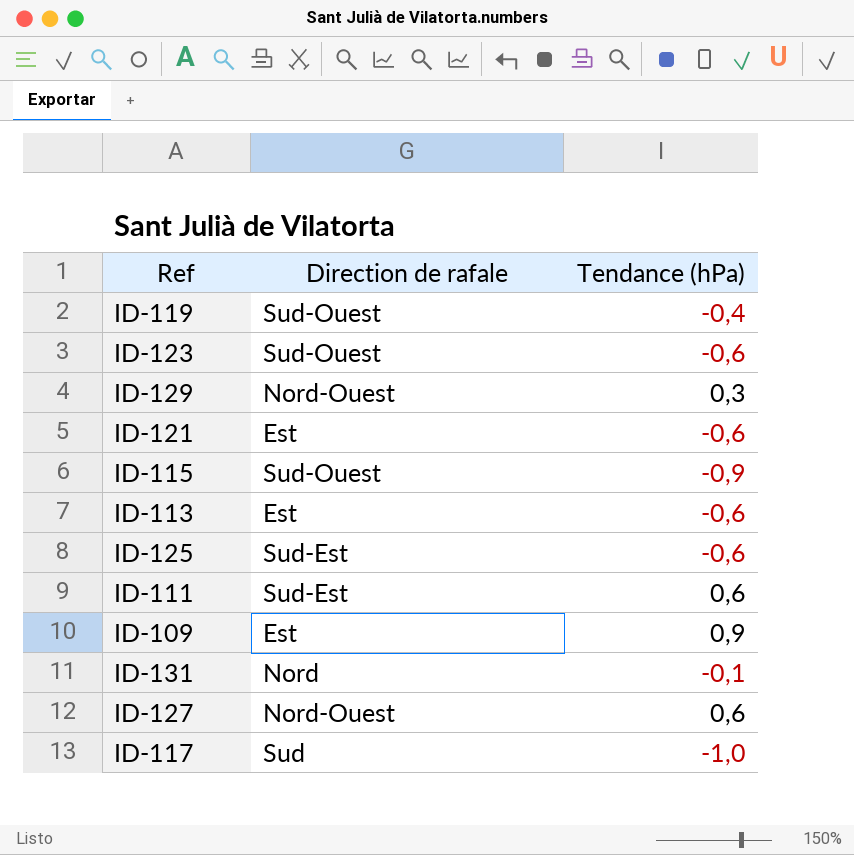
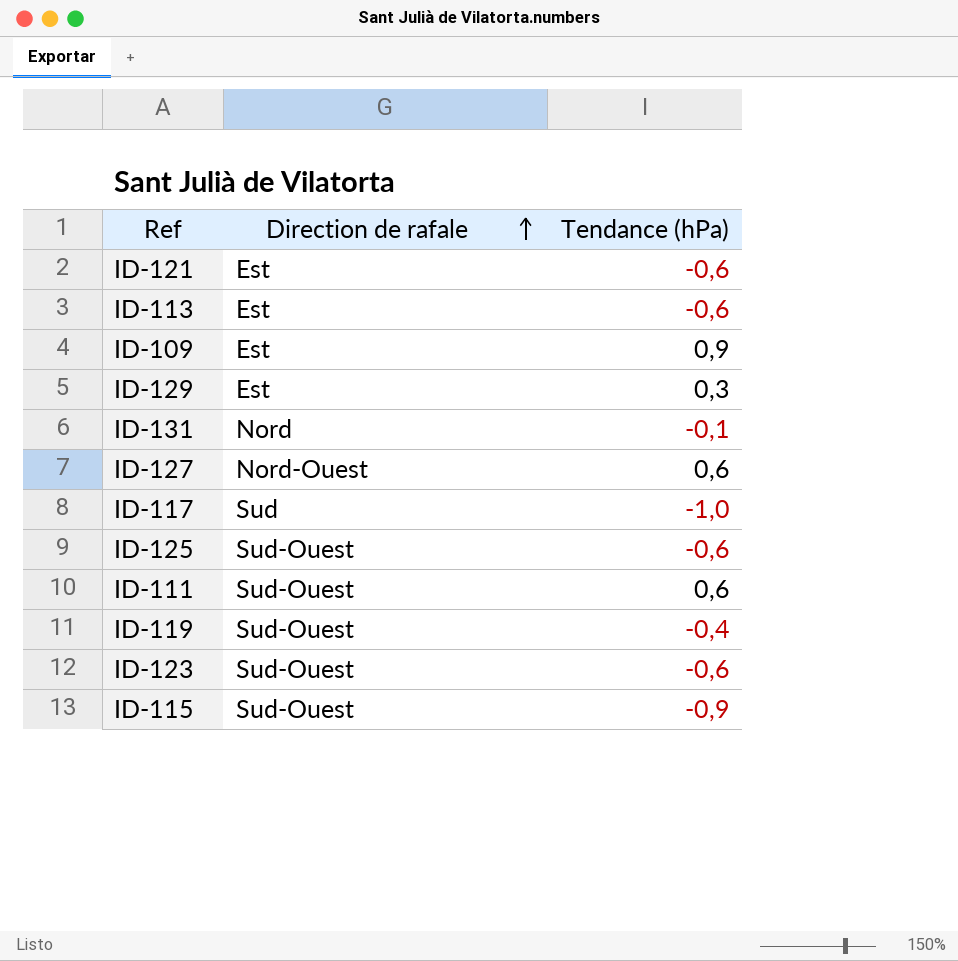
row order: none -> Direction de rafale ascending
ID-129 | Direction de rafale: Nord-Ouest -> Est
ID-125 | Direction de rafale: Sud-Est -> Sud-Ouest
ID-111 | Direction de rafale: Sud-Est -> Sud-Ouest

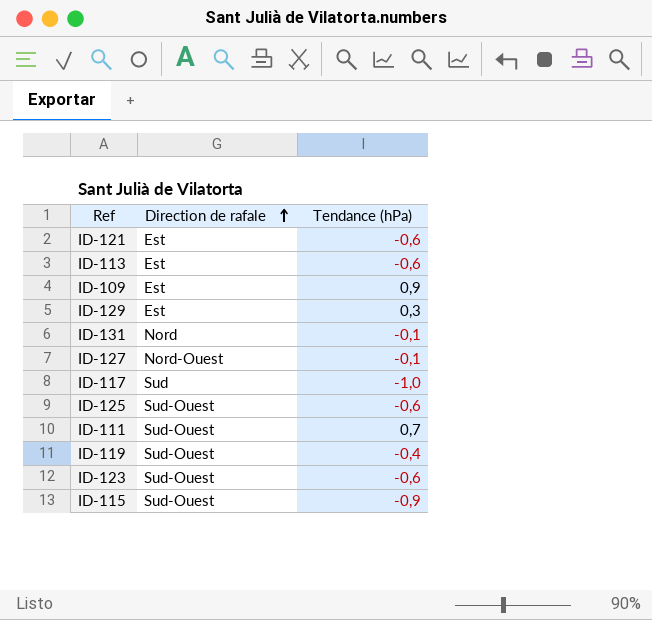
ID-127 | Tendance (hPa): 0,6 -> -0,1
ID-111 | Tendance (hPa): 0,6 -> 0,7

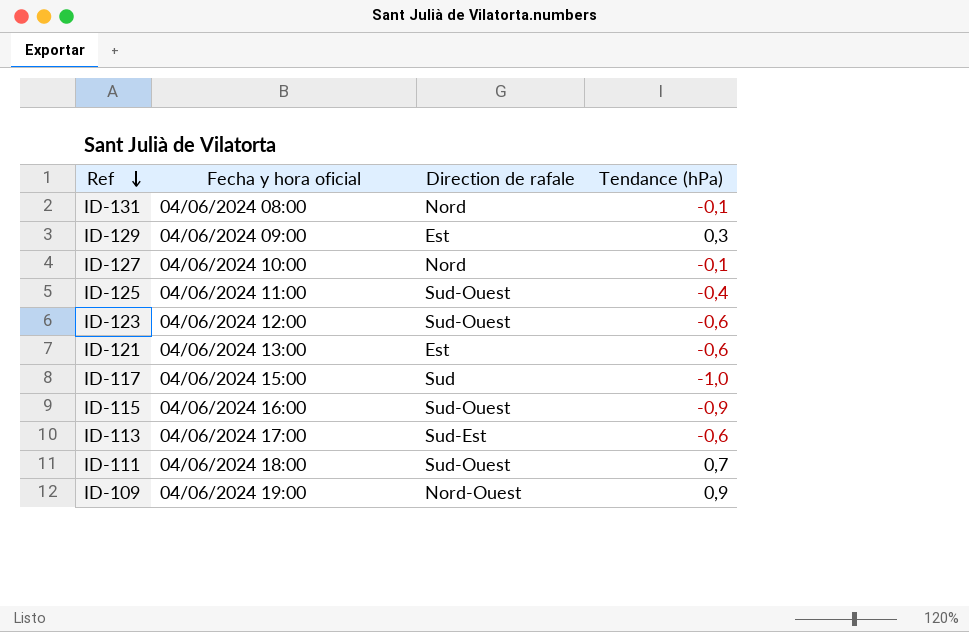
row order: Direction de rafale ascending -> Ref descending
column Fecha y hora oficial | position: none -> 2
row ID-119: Sud-Ouest | -0,4 -> none
ID-127 | Direction de rafale: Nord-Ouest -> Nord
ID-125 | Tendance (hPa): -0,6 -> -0,4
ID-113 | Direction de rafale: Est -> Sud-Est
ID-109 | Direction de rafale: Est -> Nord-Ouest

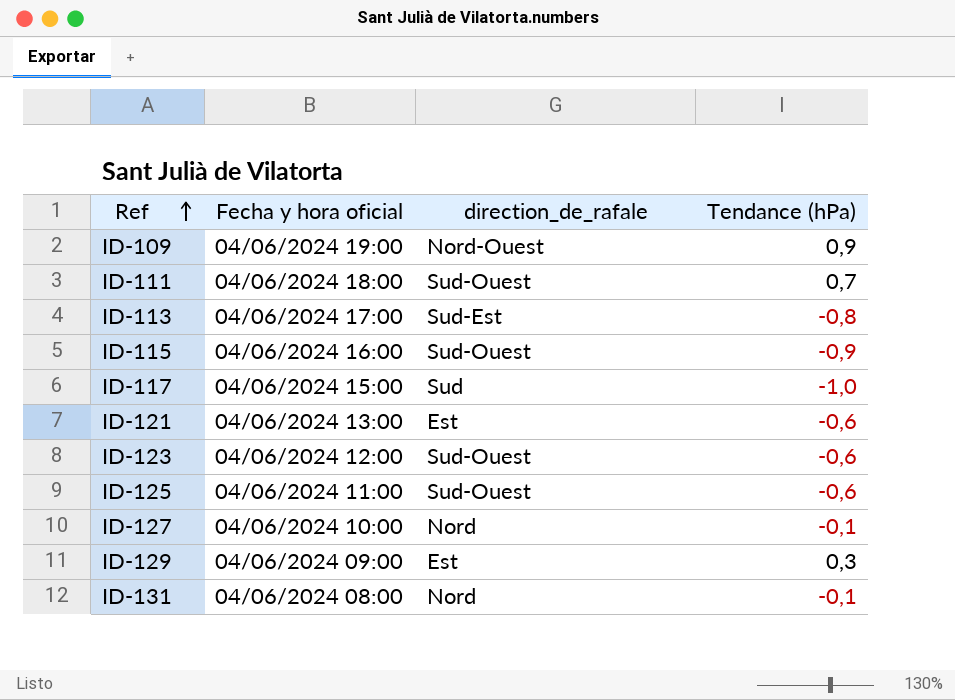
row order: Ref descending -> Ref ascending
column name: Direction de rafale -> direction_de_rafale
ID-113 | Tendance (hPa): -0,6 -> -0,8
ID-125 | Tendance (hPa): -0,4 -> -0,6

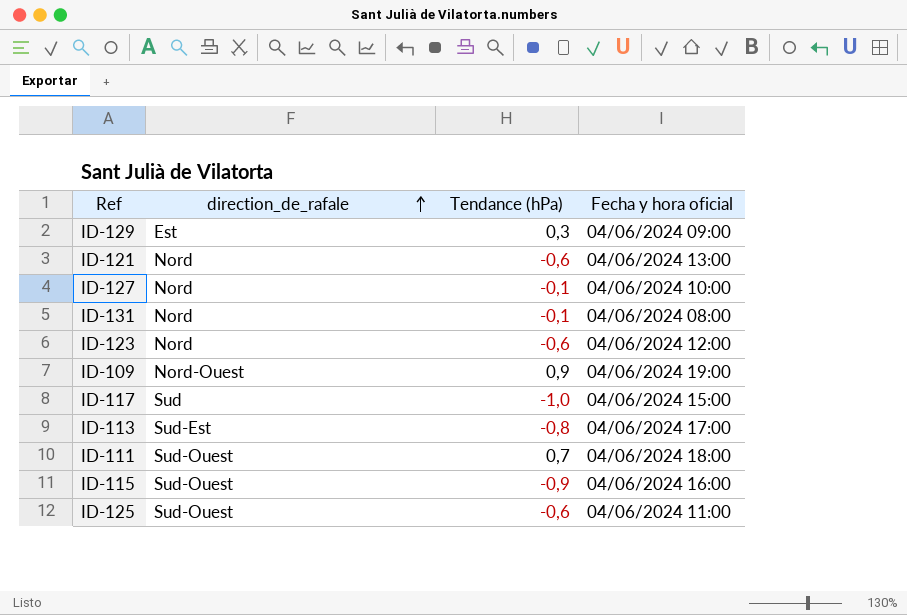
row order: Ref ascending -> direction_de_rafale ascending
column Fecha y hora oficial | position: 2 -> 4
ID-121 | direction_de_rafale: Est -> Nord
ID-123 | direction_de_rafale: Sud-Ouest -> Nord

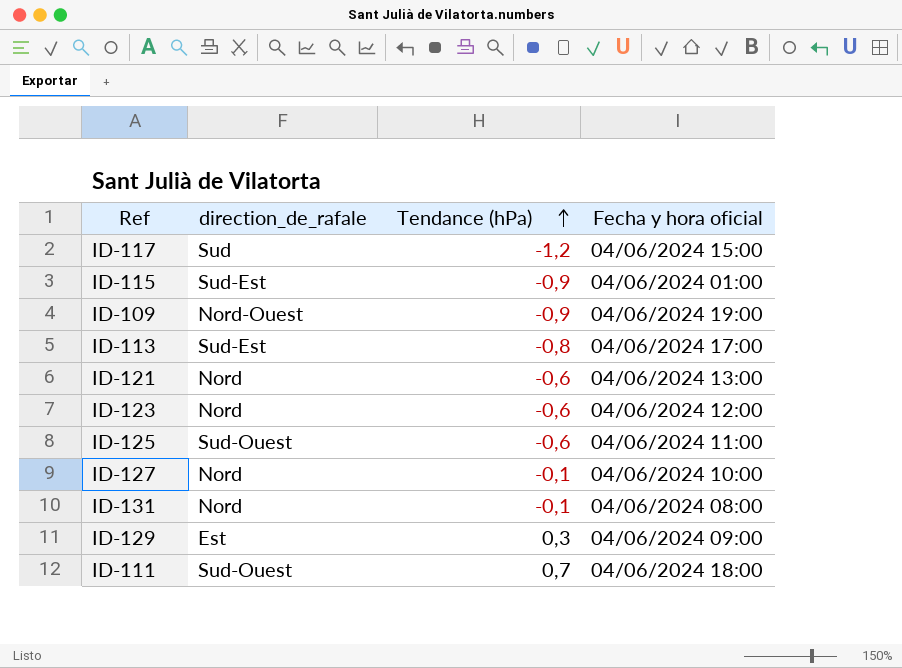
row order: direction_de_rafale ascending -> Tendance (hPa) ascending
ID-117 | Tendance (hPa): -1,0 -> -1,2
ID-115 | direction_de_rafale: Sud-Ouest -> Sud-Est
ID-115 | Fecha y hora oficial: 04/06/2024 16:00 -> 04/06/2024 01:00
ID-109 | Tendance (hPa): 0,9 -> -0,9

